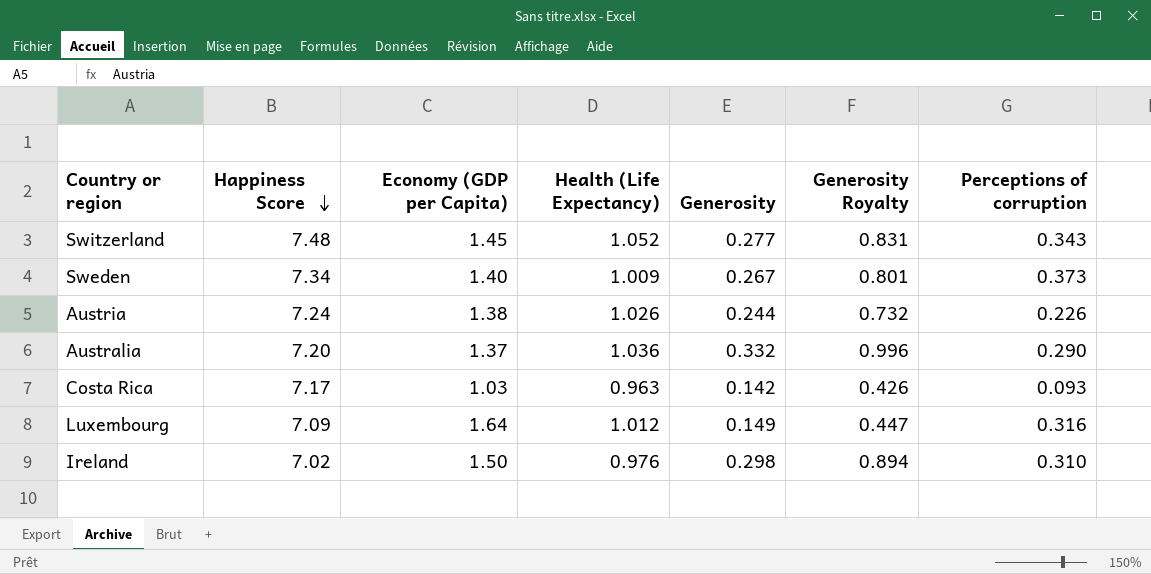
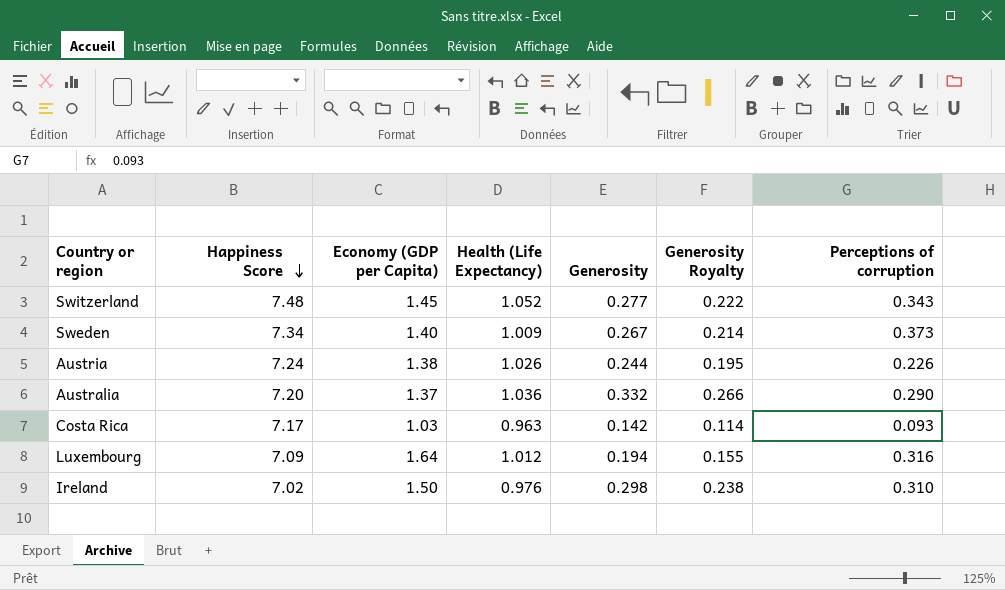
column Generosity Royalty | formula: [Generosity] * 3 -> [Generosity] * 0.8
Luxembourg | Generosity: 0.149 -> 0.194

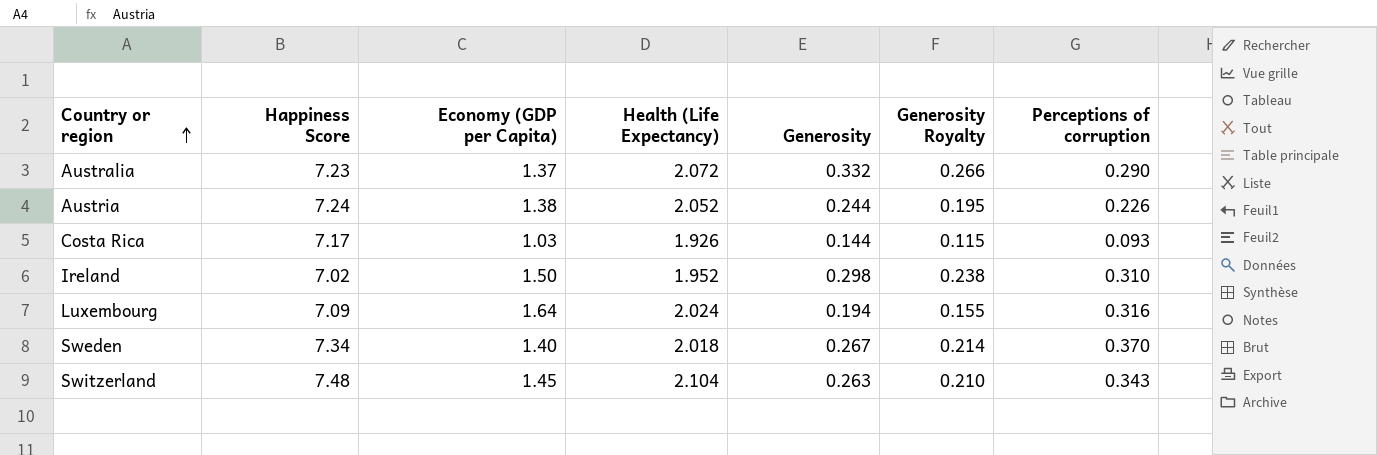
row order: Happiness Score descending -> Country or region ascending
Australia | Happiness Score: 7.20 -> 7.23
Australia | Health (Life Expectancy): 1.036 -> 2.072
Austria | Health (Life Expectancy): 1.026 -> 2.052
Costa Rica | Health (Life Expectancy): 0.963 -> 1.926
Costa Rica | Generosity: 0.142 -> 0.144
Costa Rica | Generosity Royalty: 0.114 -> 0.115
Ireland | Health (Life Expectancy): 0.976 -> 1.952
Luxembourg | Health (Life Expectancy): 1.012 -> 2.024
Sweden | Health (Life Expectancy): 1.009 -> 2.018
Sweden | Perceptions of corruption: 0.373 -> 0.370
Switzerland | Health (Life Expectancy): 1.052 -> 2.104
Switzerland | Generosity: 0.277 -> 0.263
Switzerland | Generosity Royalty: 0.222 -> 0.210

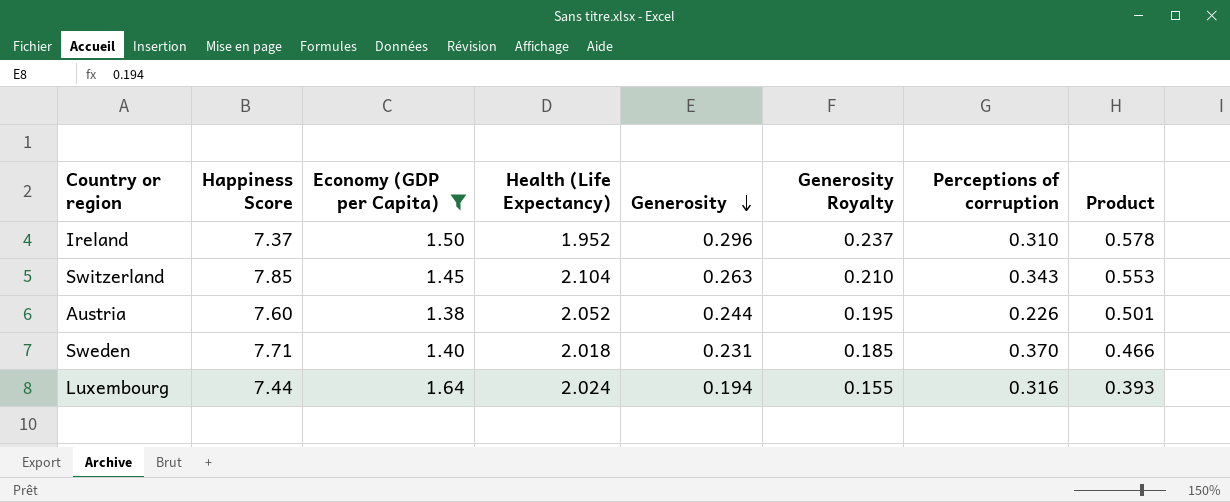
filter: none -> Economy (GDP per Capita) >= 1.38
row order: Country or region ascending -> Generosity descending
column Product | formula: none -> [Health (Life Expectancy)] * [Generosity]
Ireland | Happiness Score: 7.02 -> 7.37
Ireland | Generosity: 0.298 -> 0.296
Ireland | Generosity Royalty: 0.238 -> 0.237
Switzerland | Happiness Score: 7.48 -> 7.85
Austria | Happiness Score: 7.24 -> 7.60
Sweden | Happiness Score: 7.34 -> 7.71
Sweden | Generosity: 0.267 -> 0.231
Sweden | Generosity Royalty: 0.214 -> 0.185
Luxembourg | Happiness Score: 7.09 -> 7.44

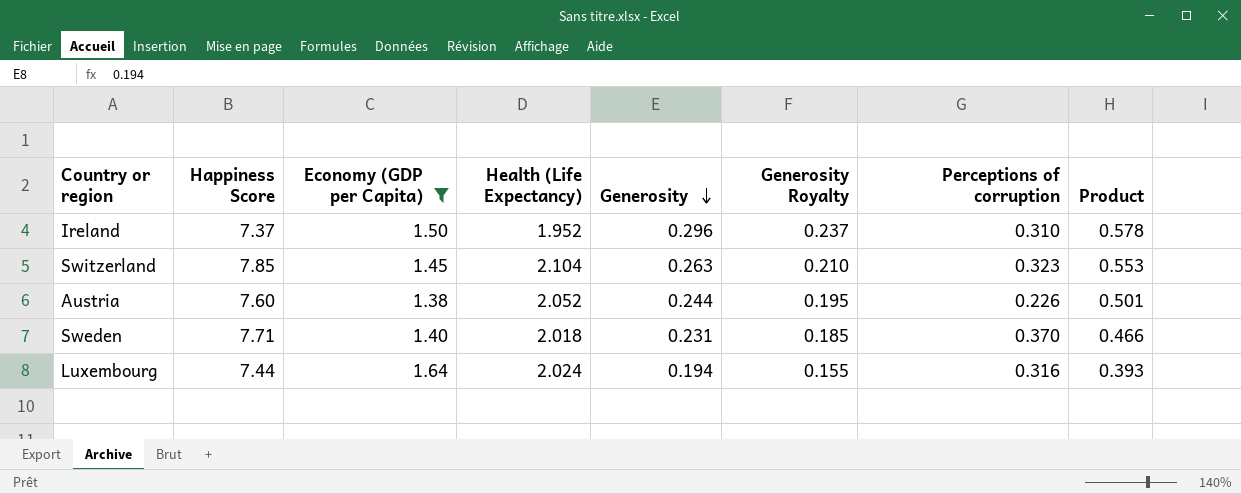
Switzerland | Perceptions of corruption: 0.343 -> 0.323

